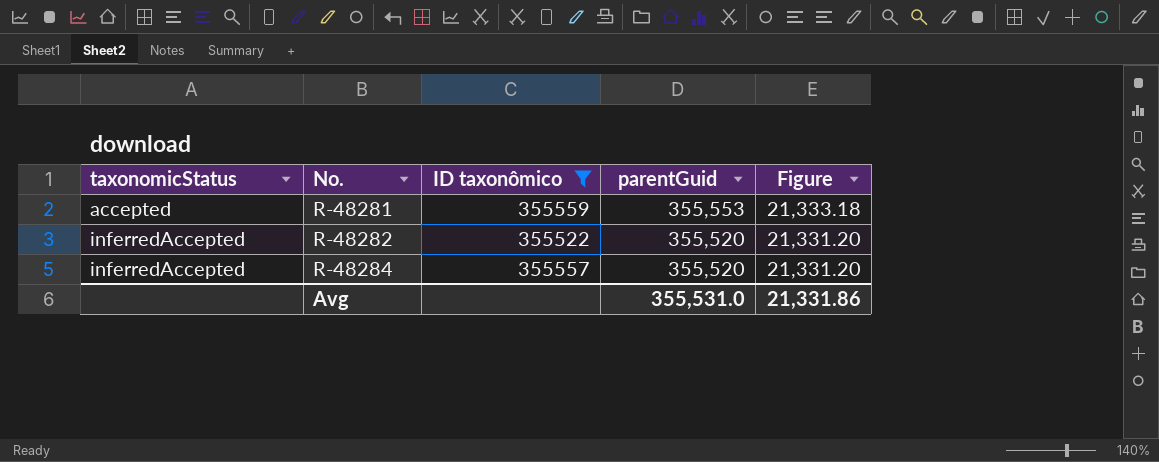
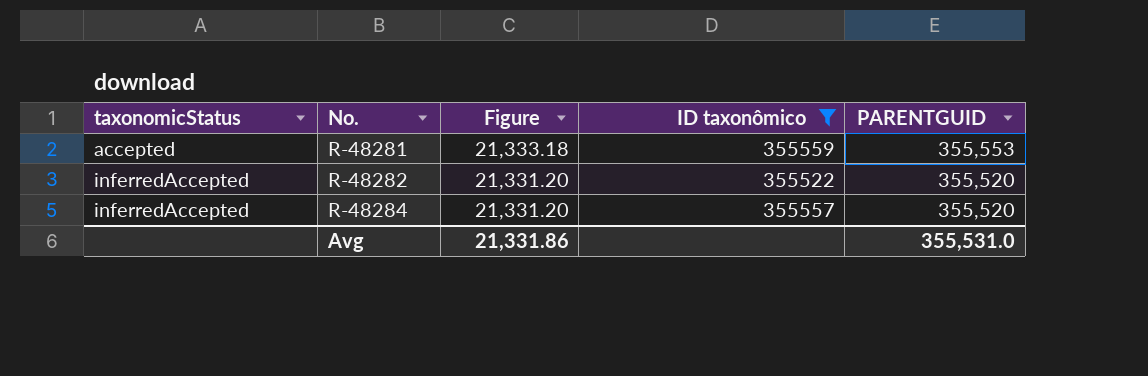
column Figure | position: 5 -> 3
column name: parentGuid -> PARENTGUID

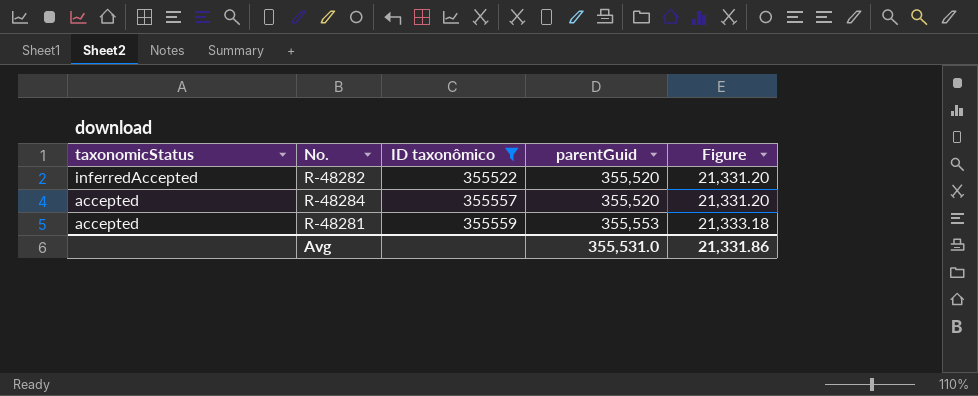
row order: taxonomicStatus ascending -> taxonomicStatus descending
column name: PARENTGUID -> parentGuid
column Figure | position: 3 -> 5
R-48284 | taxonomicStatus: inferredAccepted -> accepted

